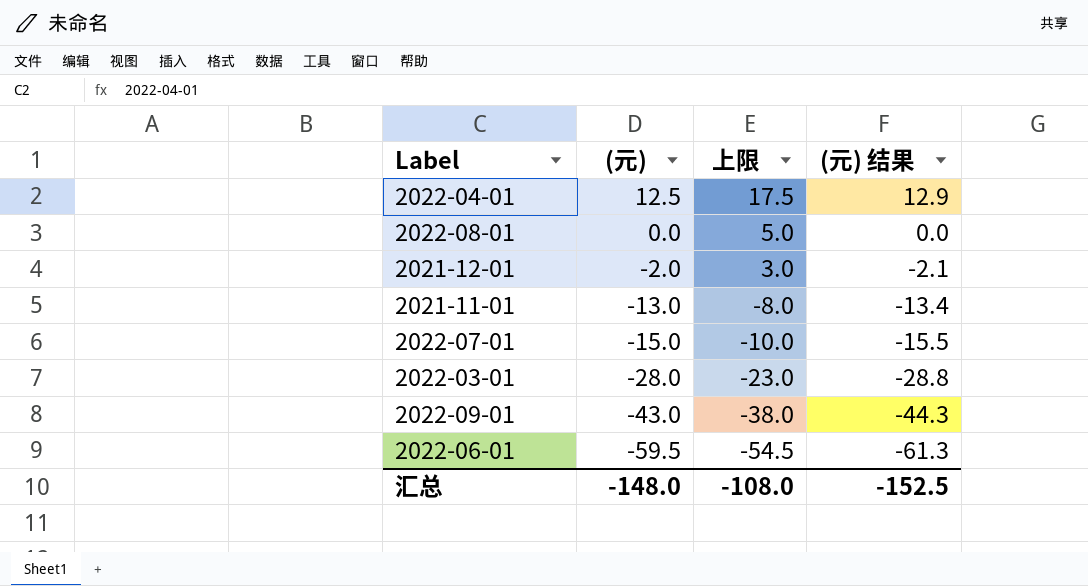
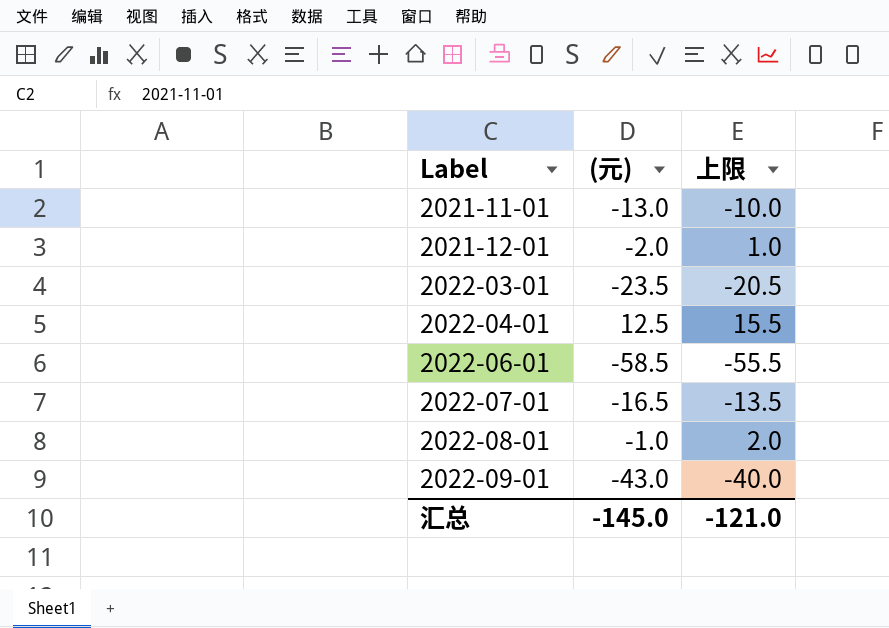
row order: (元) descending -> Label ascending
column (元) 结果 | formula: [(元)] * 1.03 -> none
column 上限 | formula: [(元)] + 5 -> [(元)] + 3
2022-03-01 | (元): -28.0 -> -23.5
2022-06-01 | (元): -59.5 -> -58.5
2022-07-01 | (元): -15.0 -> -16.5
2022-08-01 | (元): 0.0 -> -1.0
汇总 | (元): -148.0 -> -145.0
汇总 | 上限: -108.0 -> -121.0

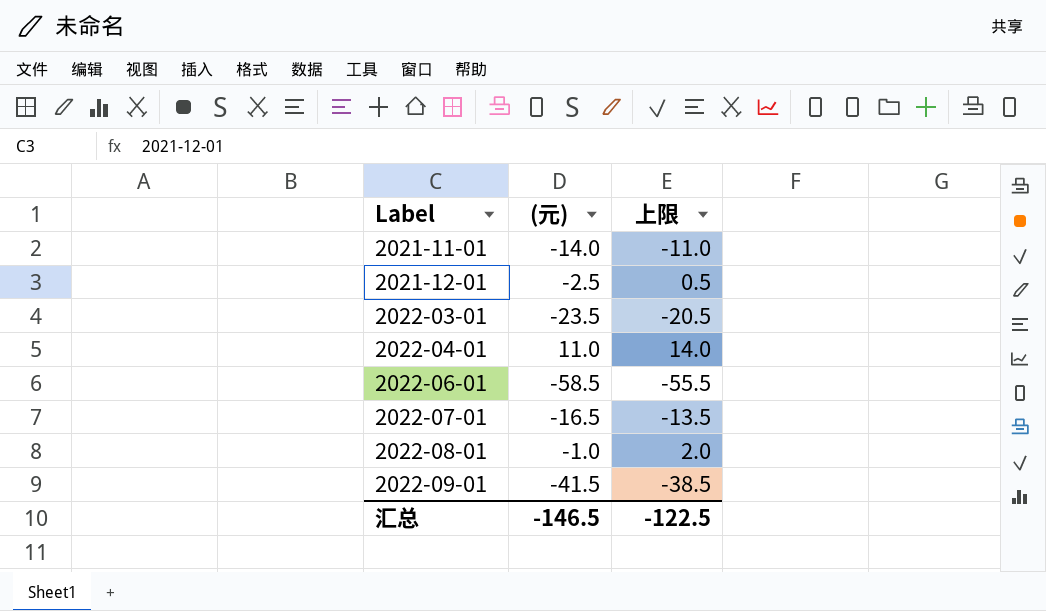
2021-11-01 | (元): -13.0 -> -14.0
2021-11-01 | 上限: -10.0 -> -11.0
2021-12-01 | (元): -2.0 -> -2.5
2021-12-01 | 上限: 1.0 -> 0.5
2022-04-01 | (元): 12.5 -> 11.0
2022-04-01 | 上限: 15.5 -> 14.0
2022-09-01 | (元): -43.0 -> -41.5
2022-09-01 | 上限: -40.0 -> -38.5
汇总 | (元): -145.0 -> -146.5
汇总 | 上限: -121.0 -> -122.5

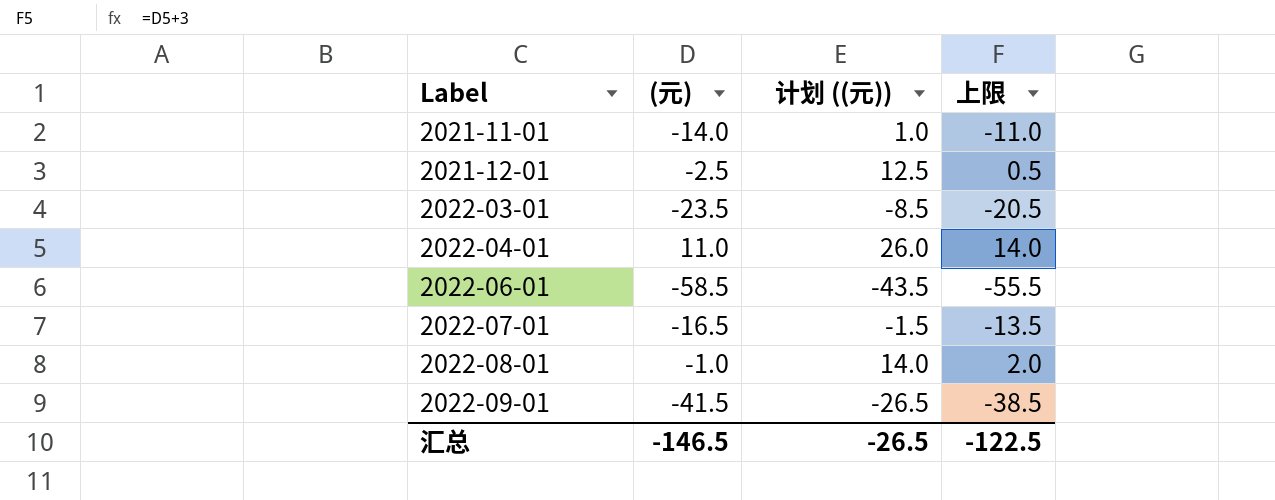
column 计划 ((元)) | formula: none -> [(元)] + 15

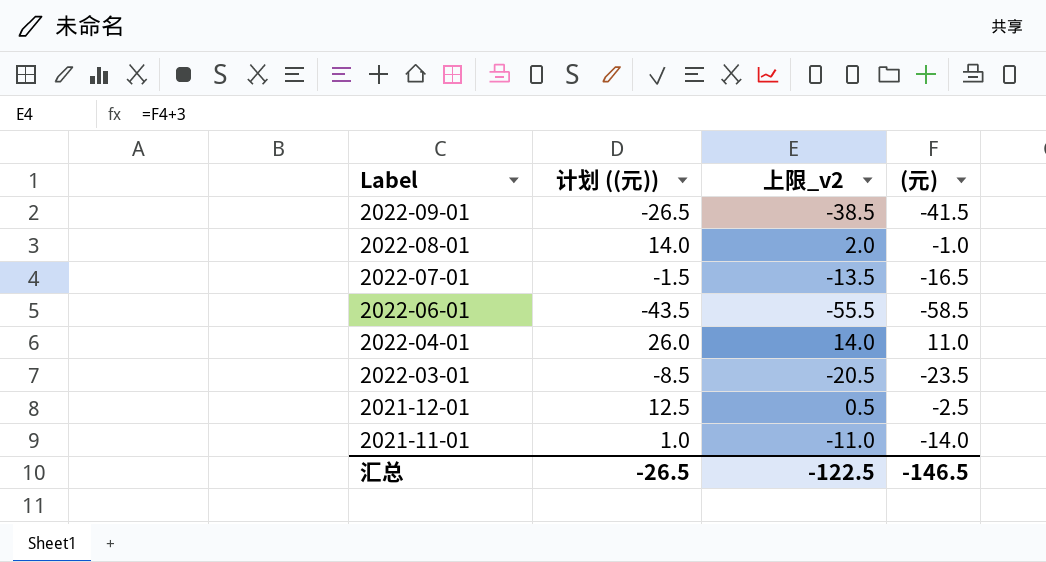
row order: Label ascending -> Label descending
column name: 上限 -> 上限_v2
column (元) | position: 2 -> 4

